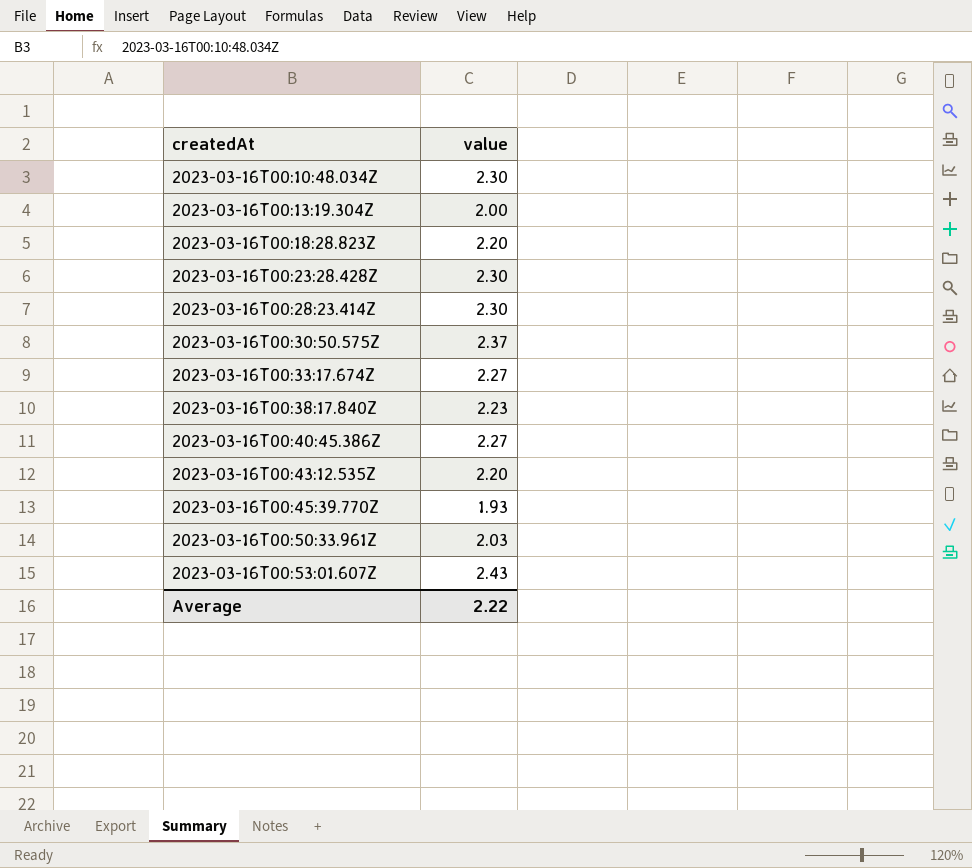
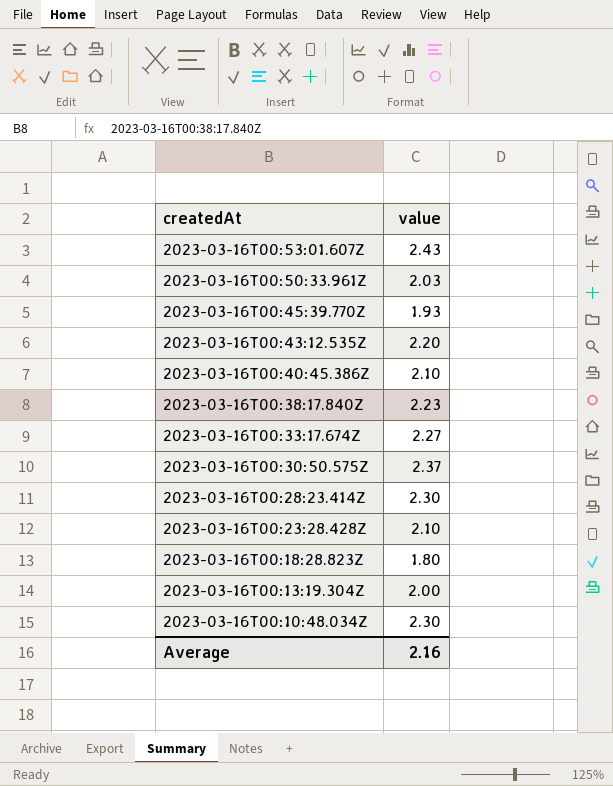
row order: createdAt ascending -> createdAt descending
2023-03-16T00:40:45.386Z | value: 2.27 -> 2.10
2023-03-16T00:23:28.428Z | value: 2.30 -> 2.10
2023-03-16T00:18:28.823Z | value: 2.20 -> 1.80
Average | value: 2.22 -> 2.16

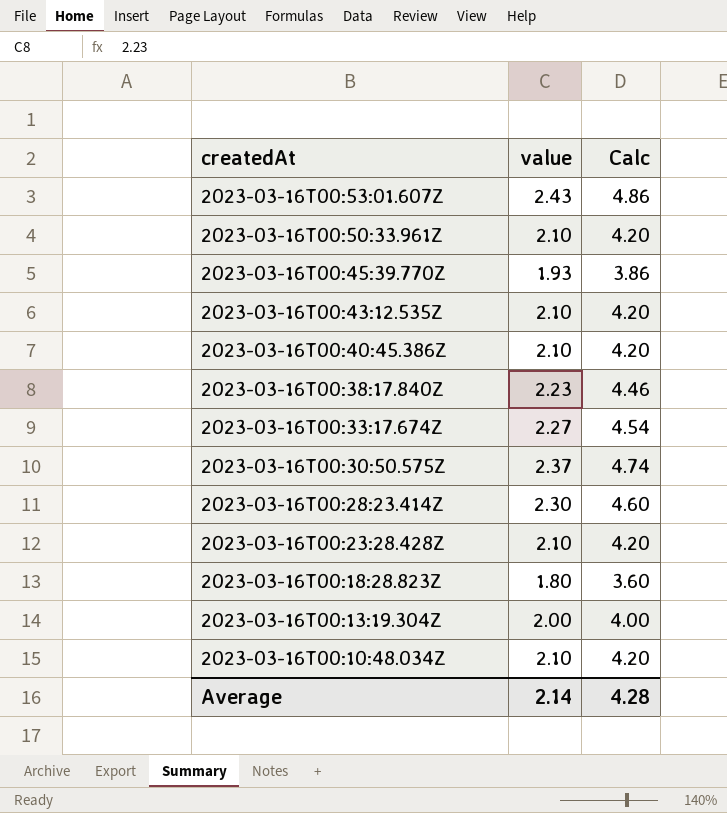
column Calc | formula: none -> [value] * 2
2023-03-16T00:50:33.961Z | value: 2.03 -> 2.10
2023-03-16T00:43:12.535Z | value: 2.20 -> 2.10
2023-03-16T00:10:48.034Z | value: 2.30 -> 2.10
Average | value: 2.16 -> 2.14

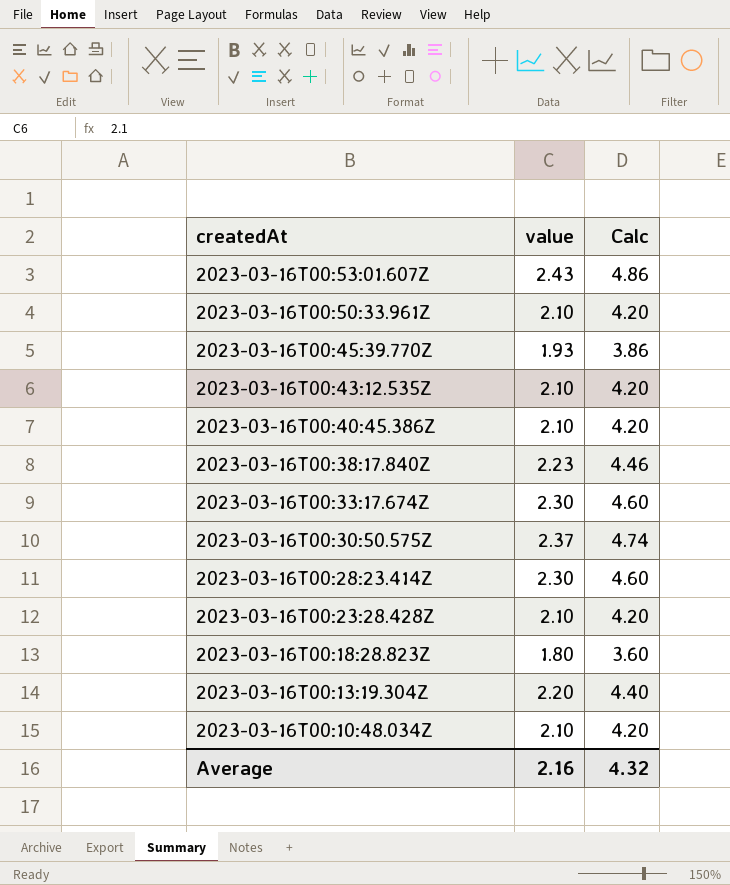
2023-03-16T00:33:17.674Z | value: 2.27 -> 2.30
2023-03-16T00:33:17.674Z | Calc: 4.54 -> 4.60
2023-03-16T00:13:19.304Z | value: 2.00 -> 2.20
2023-03-16T00:13:19.304Z | Calc: 4.00 -> 4.40
Average | value: 2.14 -> 2.16
Average | Calc: 4.28 -> 4.32

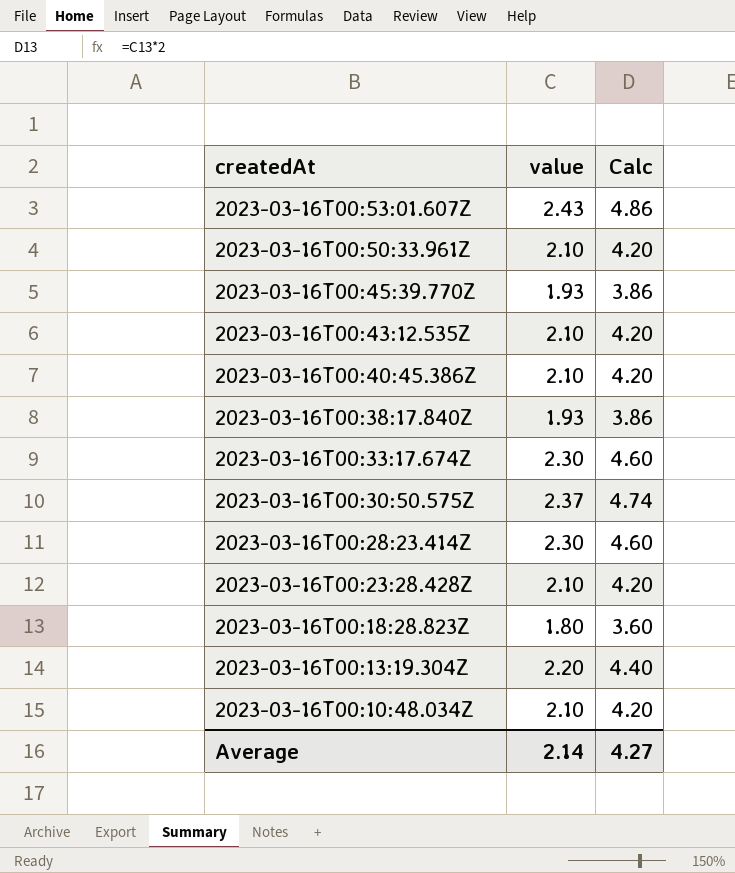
2023-03-16T00:38:17.840Z | value: 2.23 -> 1.93
2023-03-16T00:38:17.840Z | Calc: 4.46 -> 3.86
Average | value: 2.16 -> 2.14
Average | Calc: 4.32 -> 4.27

